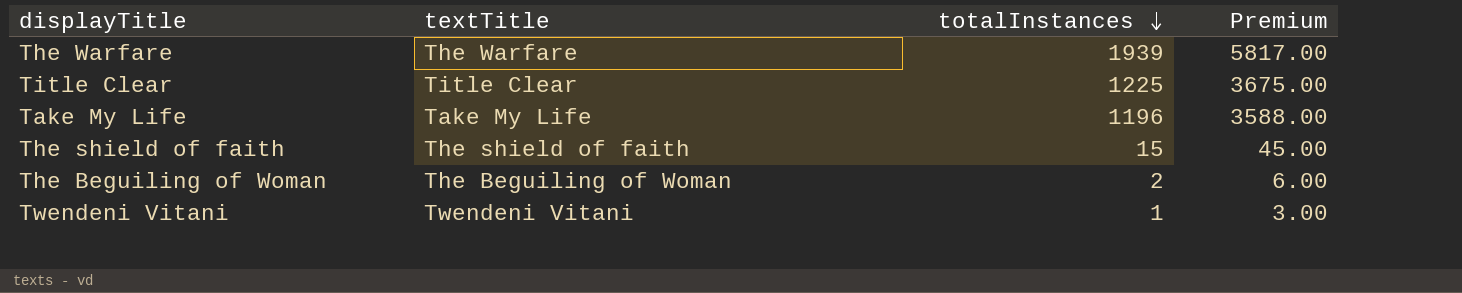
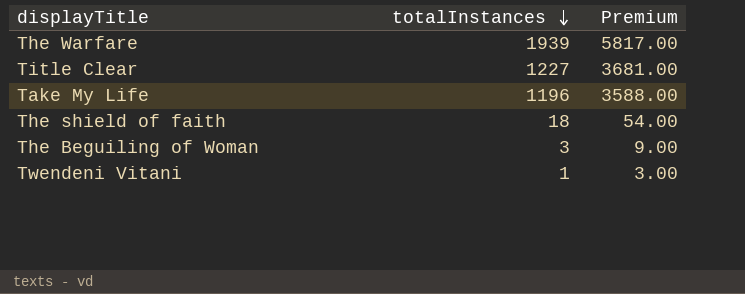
column textTitle | position: 2 -> none
Title Clear | totalInstances: 1225 -> 1227
Title Clear | Premium: 3675.00 -> 3681.00
The shield of faith | totalInstances: 15 -> 18
The shield of faith | Premium: 45.00 -> 54.00
The Beguiling of Woman | totalInstances: 2 -> 3
The Beguiling of Woman | Premium: 6.00 -> 9.00

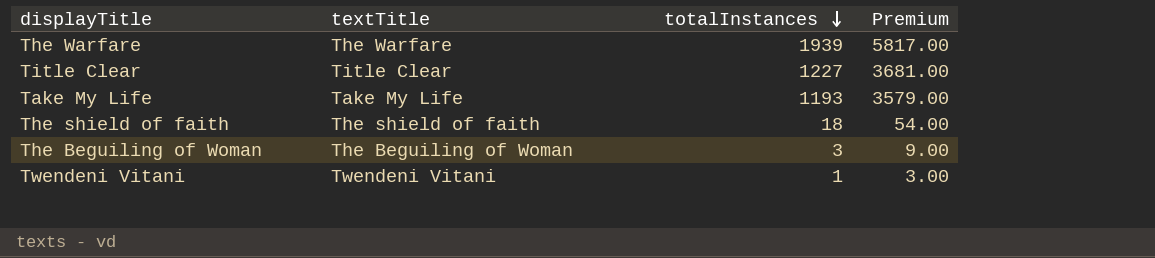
column textTitle | position: none -> 2
Take My Life | totalInstances: 1196 -> 1193
Take My Life | Premium: 3588.00 -> 3579.00

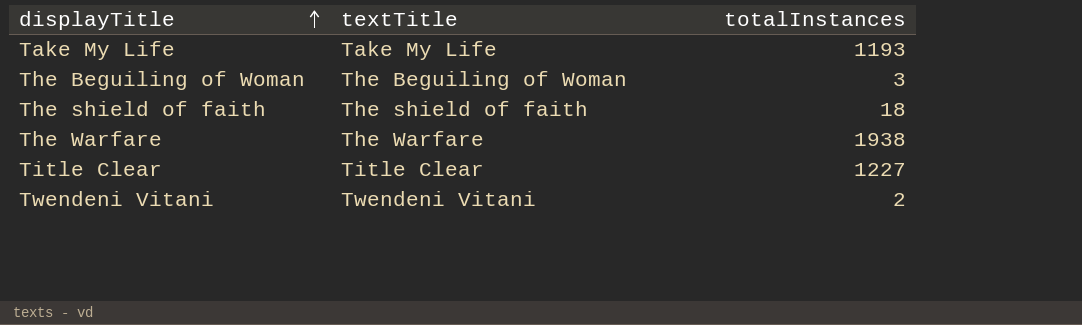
row order: totalInstances descending -> displayTitle ascending
column Premium | formula: [totalInstances] * 3 -> none
The Warfare | totalInstances: 1939 -> 1938
Twendeni Vitani | totalInstances: 1 -> 2

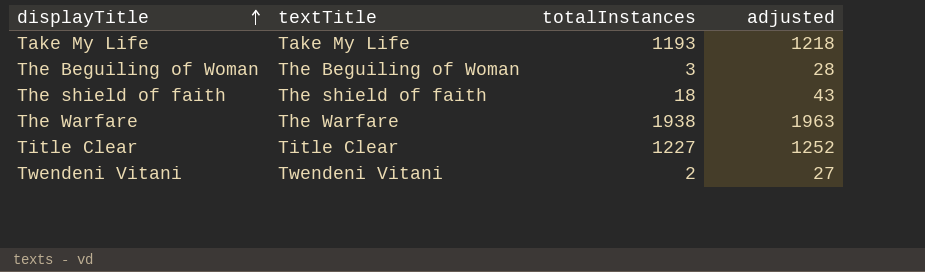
column adjusted | formula: none -> [totalInstances] + 25

